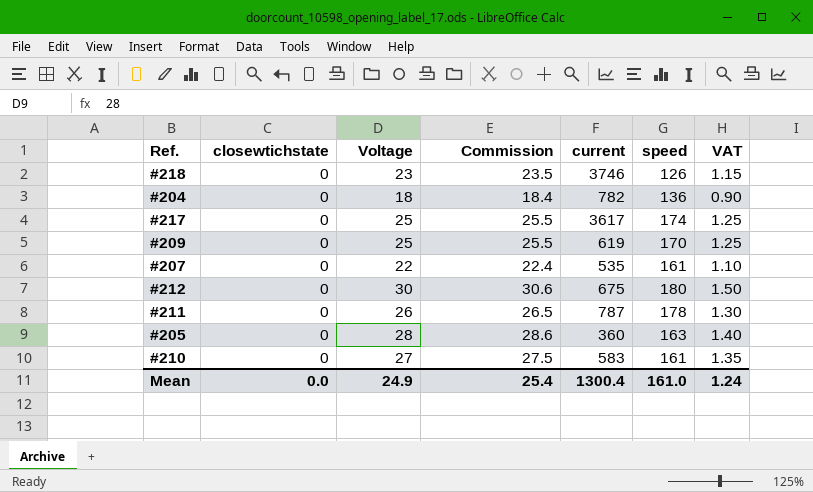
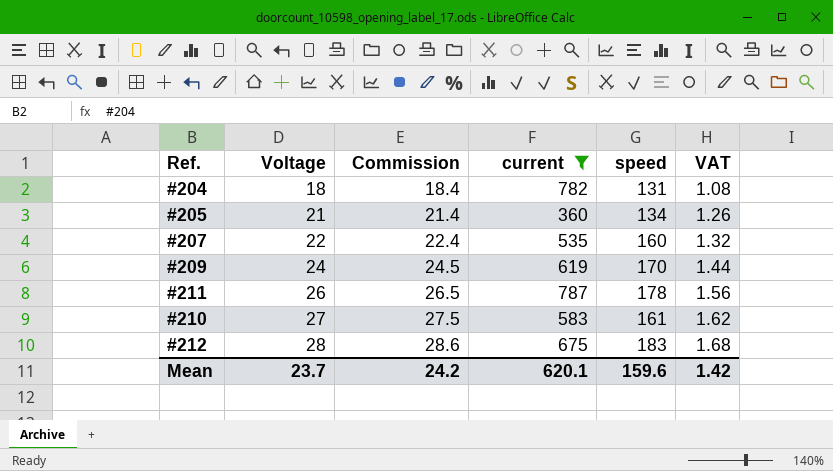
filter: none -> current <= 787
row order: none -> Voltage ascending
column closewtichstate | position: 2 -> none
column VAT | formula: [Voltage] * 0.05 -> [Voltage] * 0.06
#204 | speed: 136 -> 131
#205 | Voltage: 28 -> 21
#205 | Commission: 28.6 -> 21.4
#205 | speed: 163 -> 134
#207 | speed: 161 -> 160
#209 | Voltage: 25 -> 24
#209 | Commission: 25.5 -> 24.5
#212 | Voltage: 30 -> 28
#212 | Commission: 30.6 -> 28.6
#212 | speed: 180 -> 183
Mean | Voltage: 24.9 -> 23.7
Mean | Commission: 25.4 -> 24.2
Mean | current: 1300.4 -> 620.1
Mean | speed: 161.0 -> 159.6
Mean | VAT: 1.24 -> 1.42

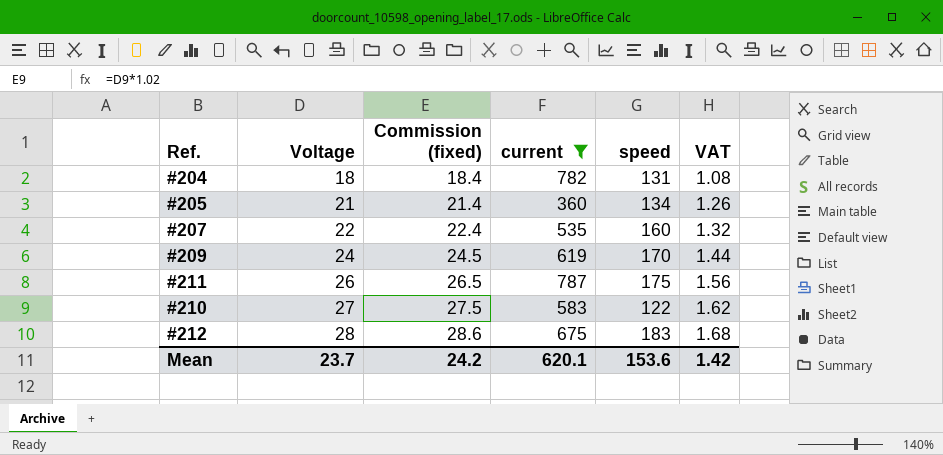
column name: Commission -> Commission (fixed)
#211 | speed: 178 -> 175
#210 | speed: 161 -> 122
Mean | speed: 159.6 -> 153.6

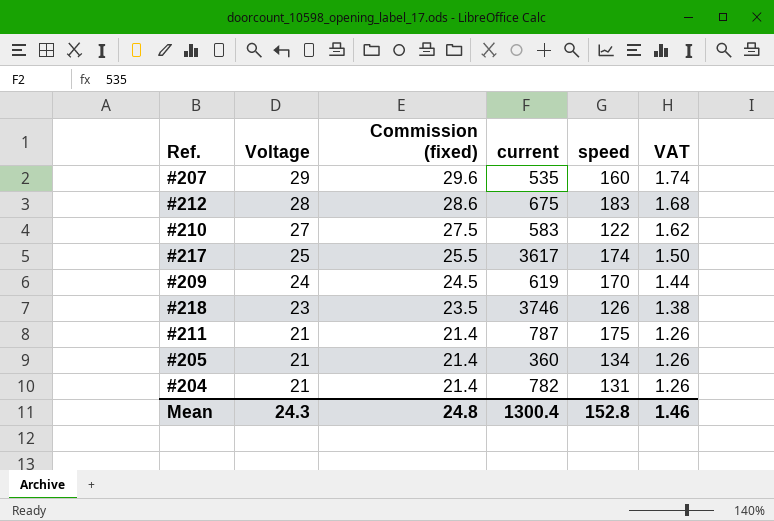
filter: current <= 787 -> none
row order: Voltage ascending -> Voltage descending
#207 | Voltage: 22 -> 29
#207 | Commission (fixed): 22.4 -> 29.6
#207 | VAT: 1.32 -> 1.74
#211 | Voltage: 26 -> 21
#211 | Commission (fixed): 26.5 -> 21.4
#211 | VAT: 1.56 -> 1.26
#204 | Voltage: 18 -> 21
#204 | Commission (fixed): 18.4 -> 21.4
#204 | VAT: 1.08 -> 1.26
Mean | Voltage: 23.7 -> 24.3
Mean | Commission (fixed): 24.2 -> 24.8
Mean | current: 620.1 -> 1300.4
Mean | speed: 153.6 -> 152.8
Mean | VAT: 1.42 -> 1.46

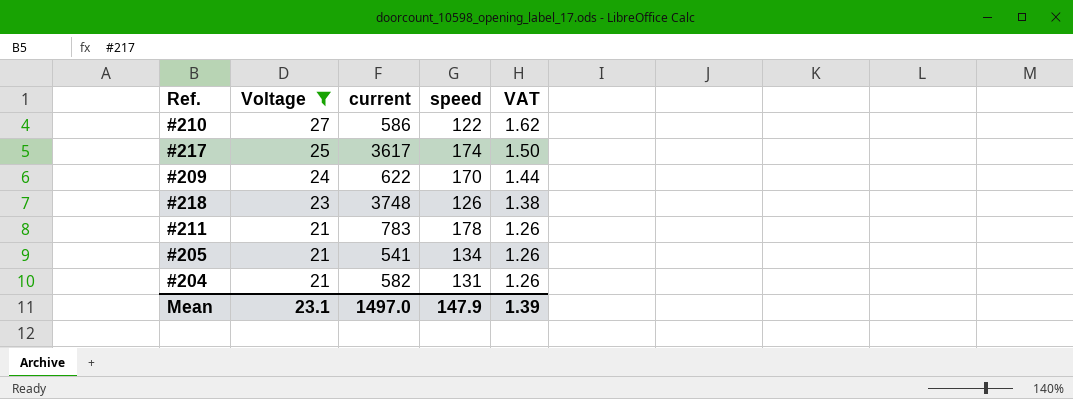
filter: none -> Voltage <= 27
column Commission (fixed) | formula: [Voltage] * 1.02 -> none
#210 | current: 583 -> 586
#209 | current: 619 -> 622
#218 | current: 3746 -> 3748
#211 | current: 787 -> 783
#211 | speed: 175 -> 178
#205 | current: 360 -> 541
#204 | current: 782 -> 582
Mean | Voltage: 24.3 -> 23.1
Mean | current: 1300.4 -> 1497.0
Mean | speed: 152.8 -> 147.9
Mean | VAT: 1.46 -> 1.39

